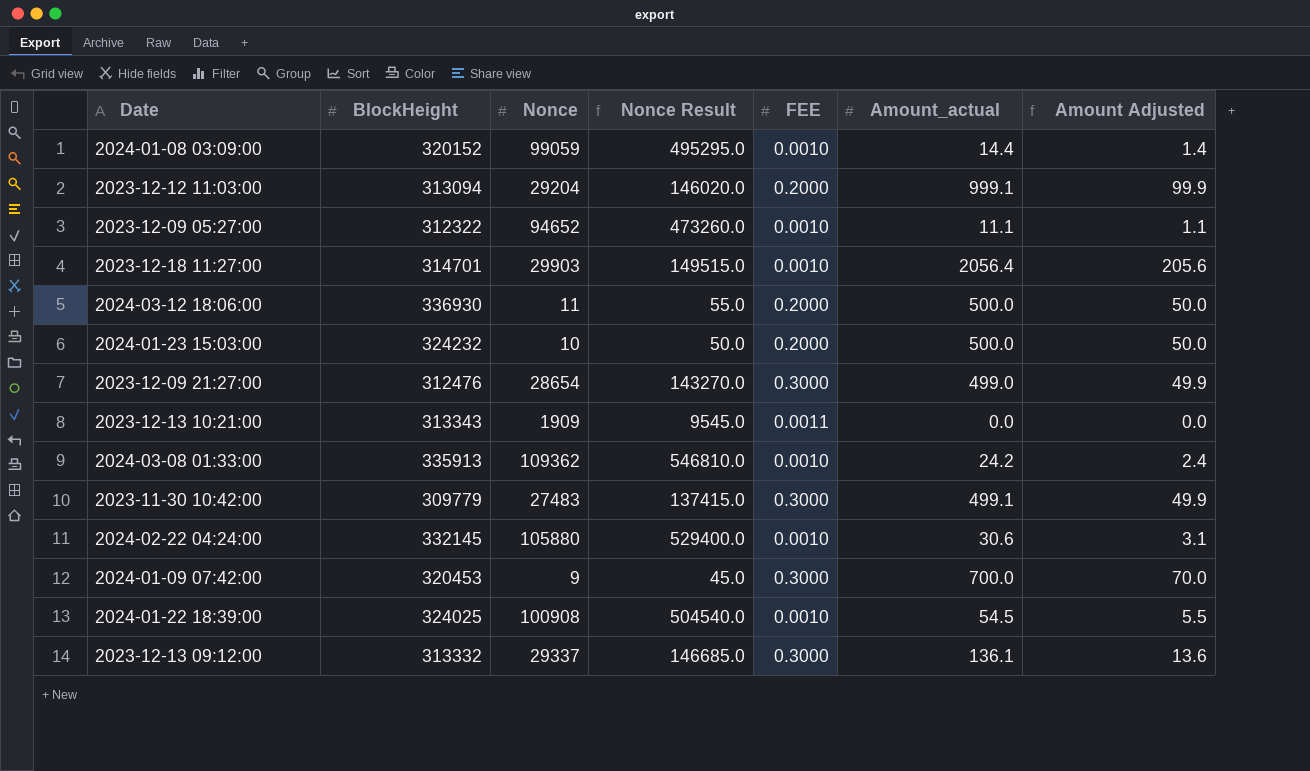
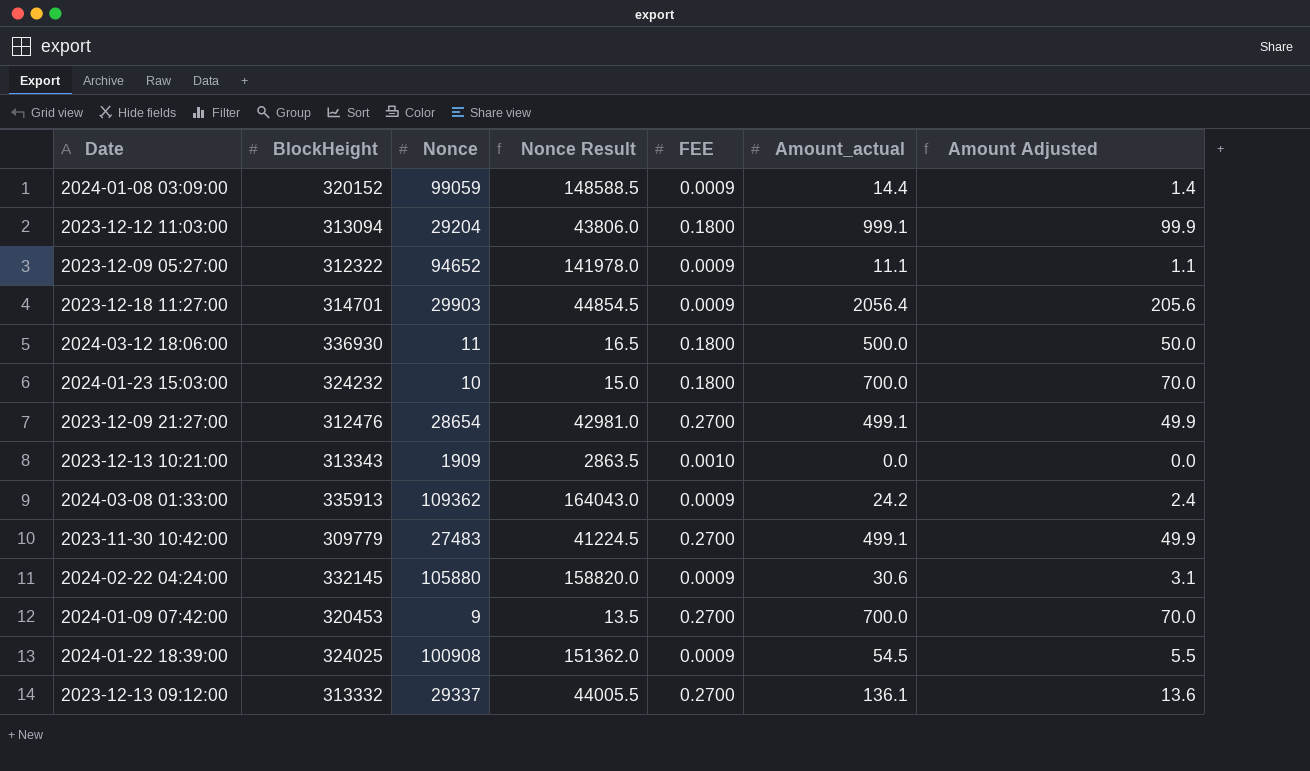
column Nonce Result | formula: [Nonce] * 5 -> [Nonce] * 1.5
2024-01-08 03:09:00 | FEE: 0.0010 -> 0.0009
2023-12-12 11:03:00 | FEE: 0.2000 -> 0.1800
2023-12-09 05:27:00 | FEE: 0.0010 -> 0.0009
2023-12-18 11:27:00 | FEE: 0.0010 -> 0.0009
2024-03-12 18:06:00 | FEE: 0.2000 -> 0.1800
2024-01-23 15:03:00 | FEE: 0.2000 -> 0.1800
2024-01-23 15:03:00 | Amount_actual: 500.0 -> 700.0
2024-01-23 15:03:00 | Amount Adjusted: 50.0 -> 70.0
2023-12-09 21:27:00 | FEE: 0.3000 -> 0.2700
2023-12-09 21:27:00 | Amount_actual: 499.0 -> 499.1
2023-12-13 10:21:00 | FEE: 0.0011 -> 0.0010
2024-03-08 01:33:00 | FEE: 0.0010 -> 0.0009
2023-11-30 10:42:00 | FEE: 0.3000 -> 0.2700
2024-02-22 04:24:00 | FEE: 0.0010 -> 0.0009
2024-01-09 07:42:00 | FEE: 0.3000 -> 0.2700
2024-01-22 18:39:00 | FEE: 0.0010 -> 0.0009
2023-12-13 09:12:00 | FEE: 0.3000 -> 0.2700

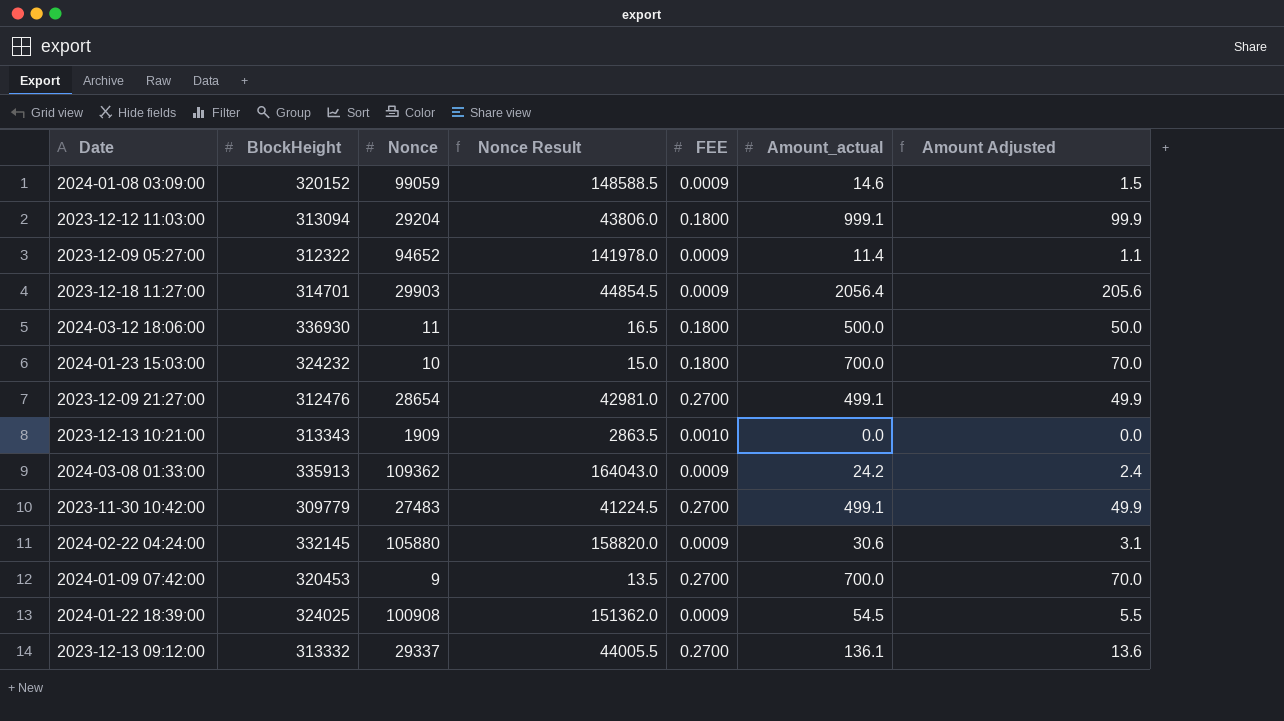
2024-01-08 03:09:00 | Amount_actual: 14.4 -> 14.6
2024-01-08 03:09:00 | Amount Adjusted: 1.4 -> 1.5
2023-12-09 05:27:00 | Amount_actual: 11.1 -> 11.4

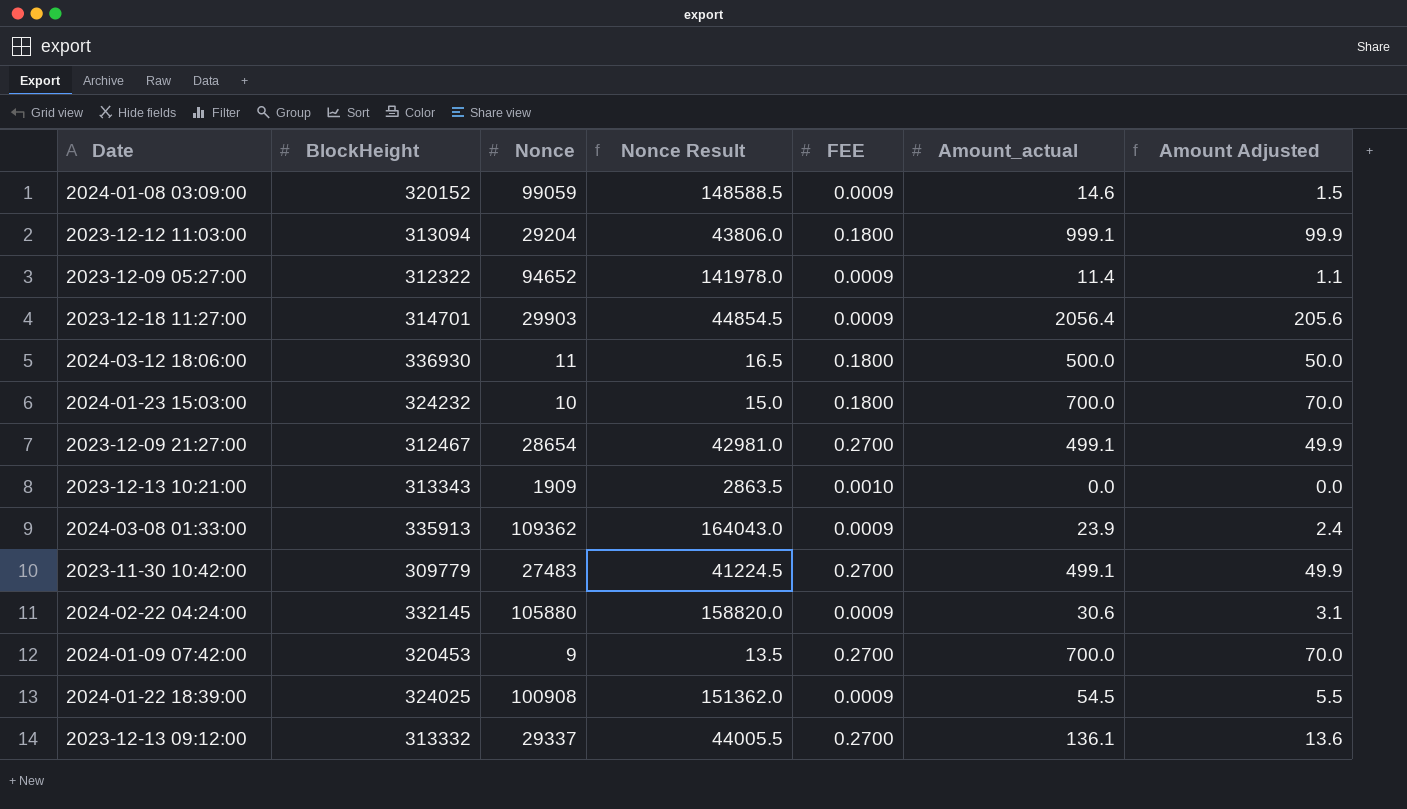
2023-12-09 21:27:00 | BlockHeight: 312476 -> 312467
2024-03-08 01:33:00 | Amount_actual: 24.2 -> 23.9

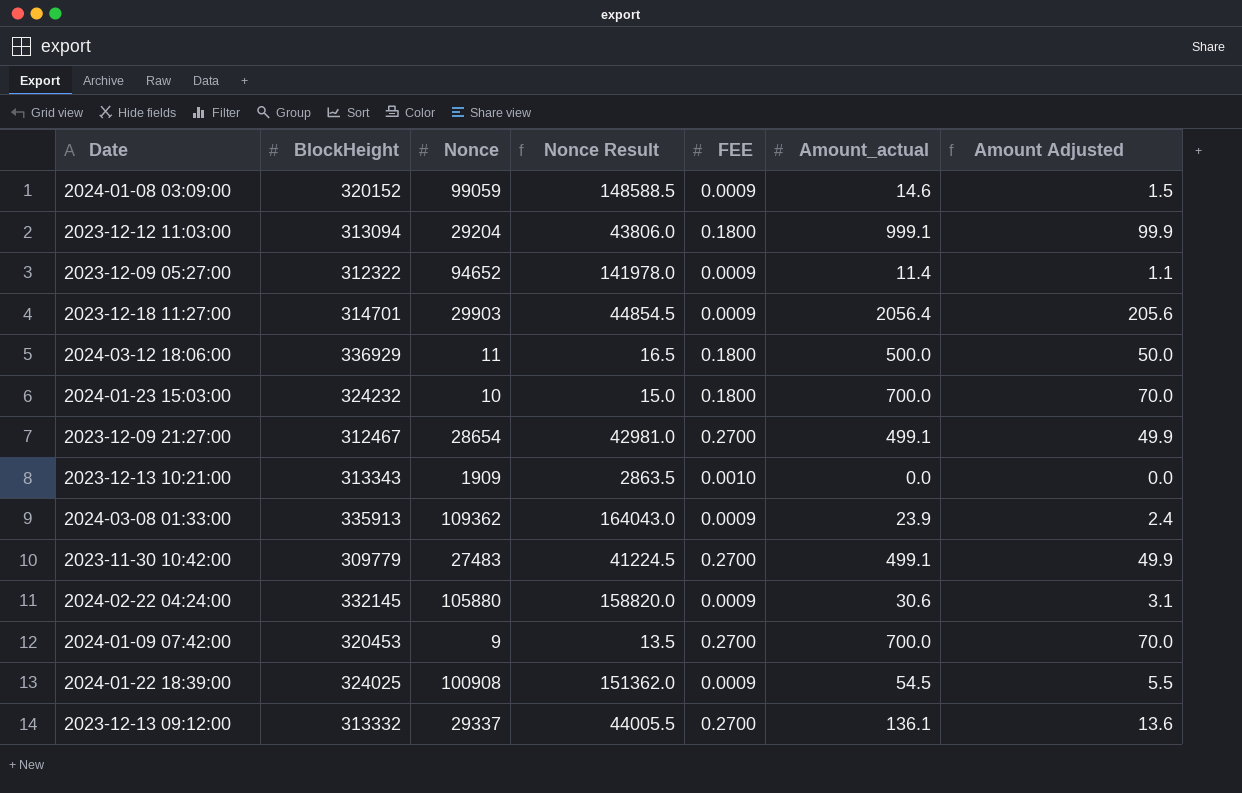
2024-03-12 18:06:00 | BlockHeight: 336930 -> 336929

